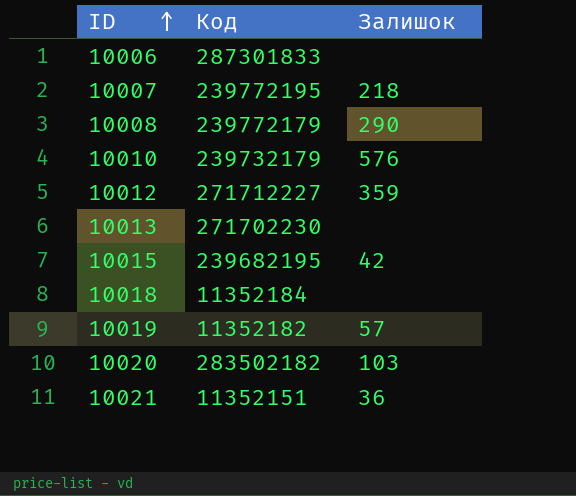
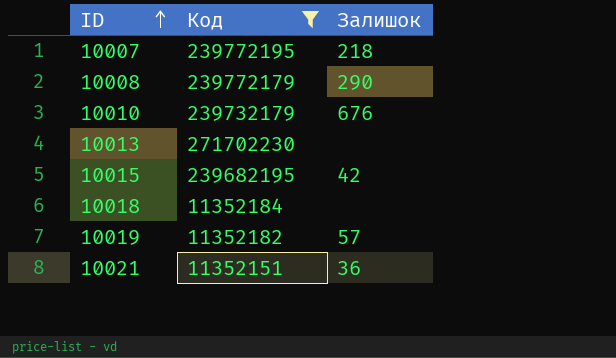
filter: none -> Код <= 271702230
10010 | Залишок: 576 -> 676

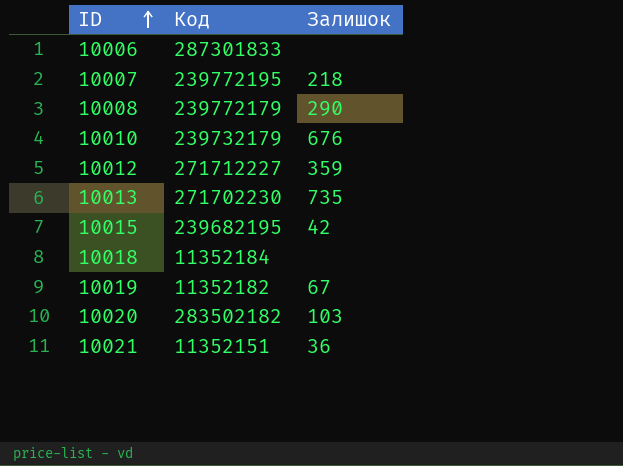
filter: Код <= 271702230 -> none
10013 | Залишок: none -> 735
10019 | Залишок: 57 -> 67

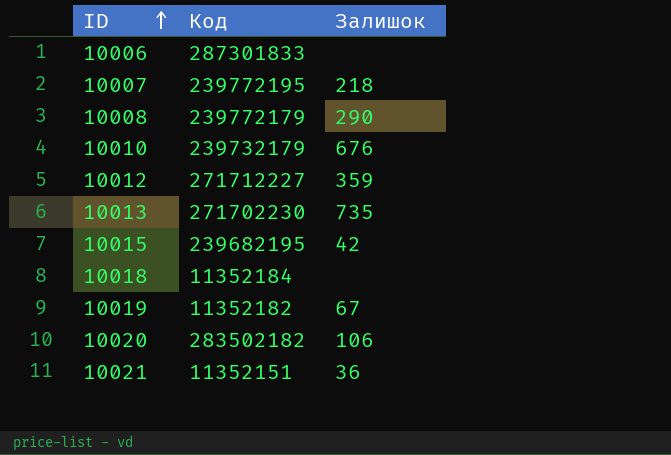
10020 | Залишок: 103 -> 106

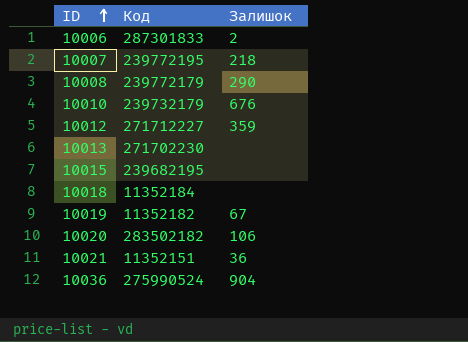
10006 | Залишок: none -> 2
10013 | Залишок: 735 -> none
10015 | Залишок: 42 -> none
row 10036: none -> 275990524 | 904

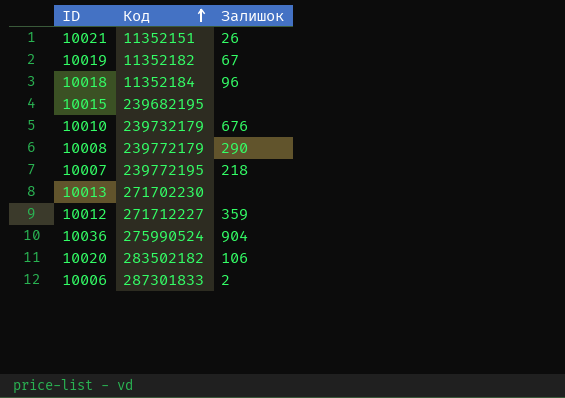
row order: ID ascending -> Код ascending
10021 | Залишок: 36 -> 26
10018 | Залишок: none -> 96

